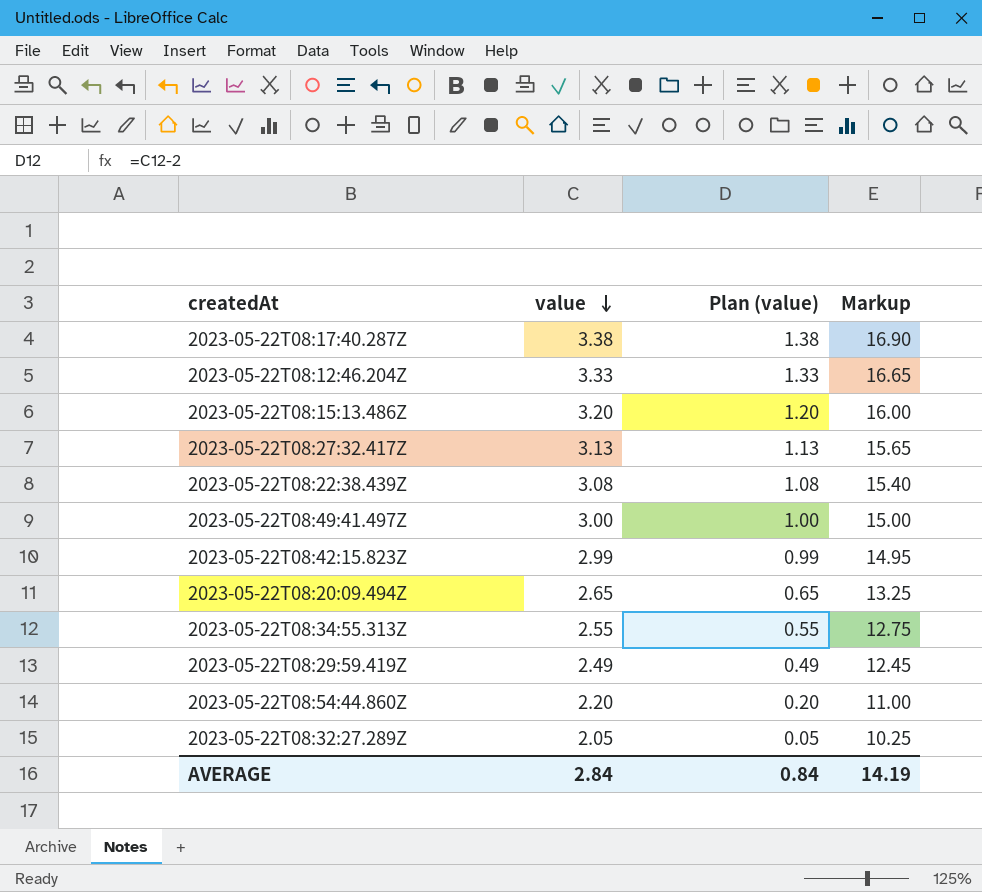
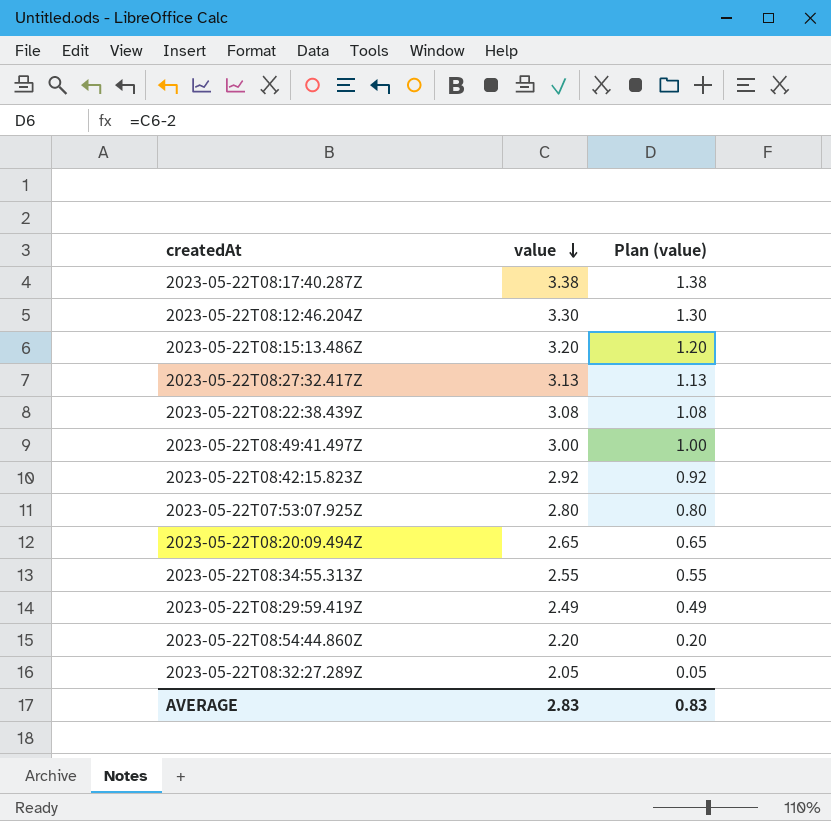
column Markup | formula: [value] * 5 -> none
2023-05-22T08:12:46.204Z | value: 3.33 -> 3.30
2023-05-22T08:12:46.204Z | Plan (value): 1.33 -> 1.30
2023-05-22T08:42:15.823Z | value: 2.99 -> 2.92
2023-05-22T08:42:15.823Z | Plan (value): 0.99 -> 0.92
row 2023-05-22T07:53:07.925Z: none -> 2.80 | 0.80
AVERAGE | value: 2.84 -> 2.83
AVERAGE | Plan (value): 0.84 -> 0.83

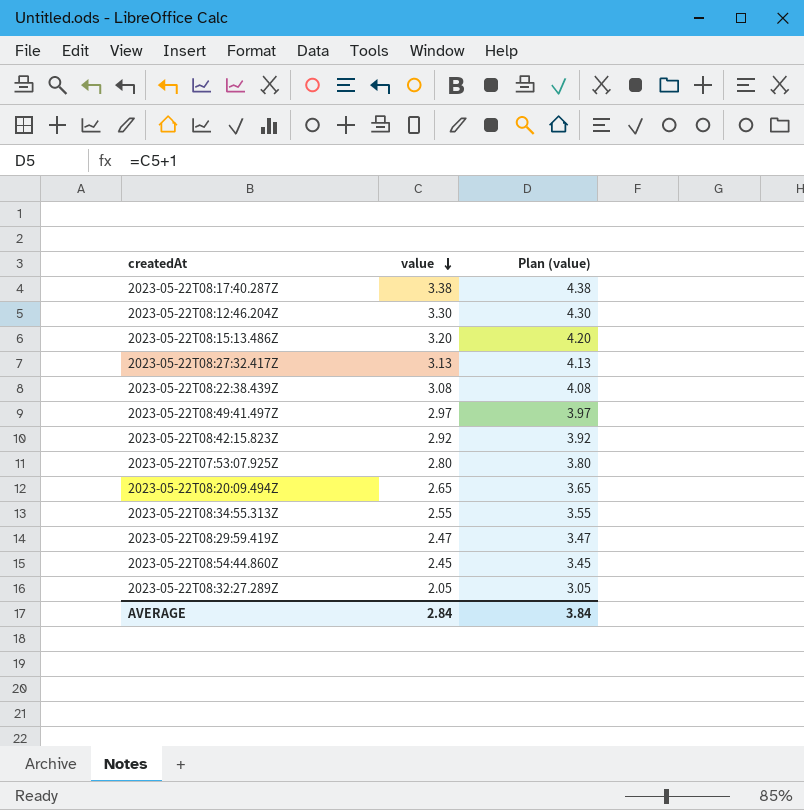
column Plan (value) | formula: [value] - 2 -> [value] + 1
2023-05-22T08:49:41.497Z | value: 3.00 -> 2.97
2023-05-22T08:29:59.419Z | value: 2.49 -> 2.47
2023-05-22T08:54:44.860Z | value: 2.20 -> 2.45
AVERAGE | value: 2.83 -> 2.84
AVERAGE | Plan (value): 0.83 -> 3.84

